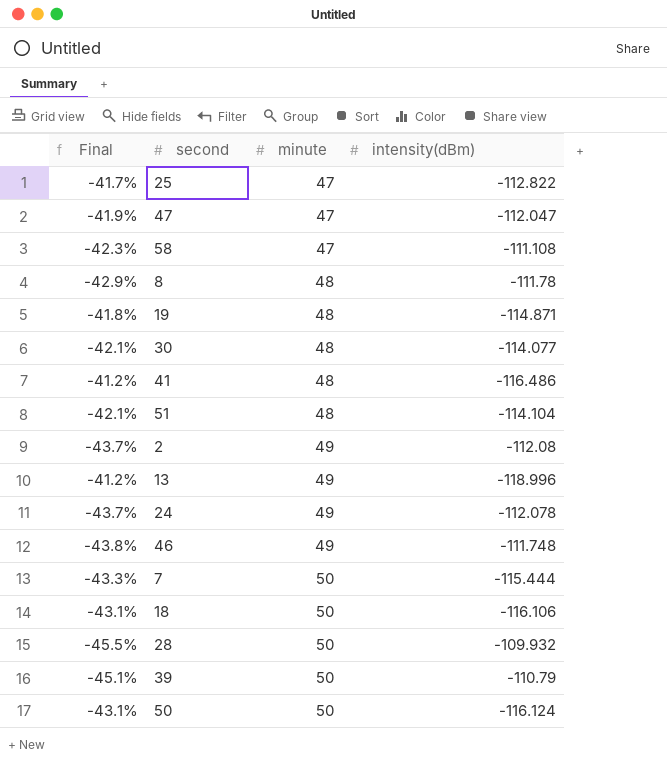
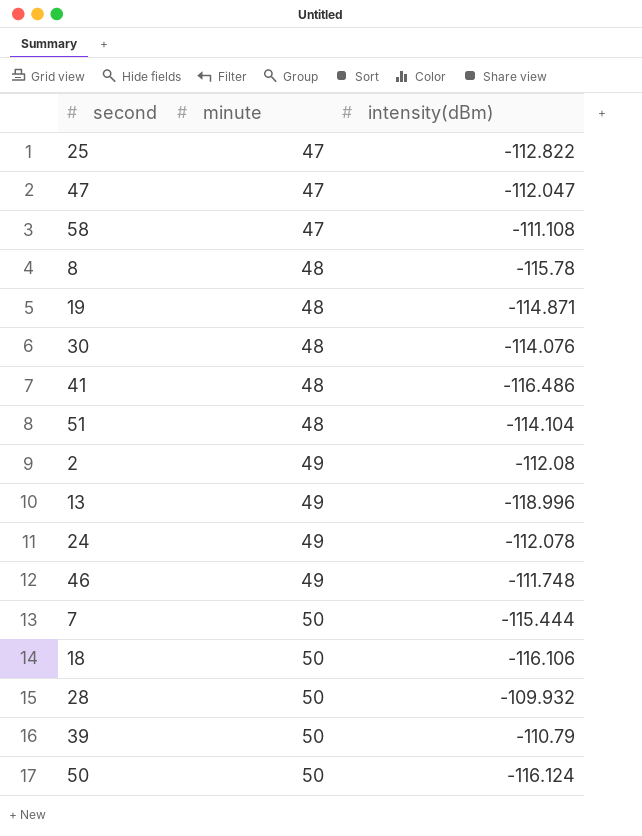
column Final | formula: [minute] / [intensity(dBm)] -> none
8 | intensity(dBm): -111.78 -> -115.78
30 | intensity(dBm): -114.077 -> -114.076

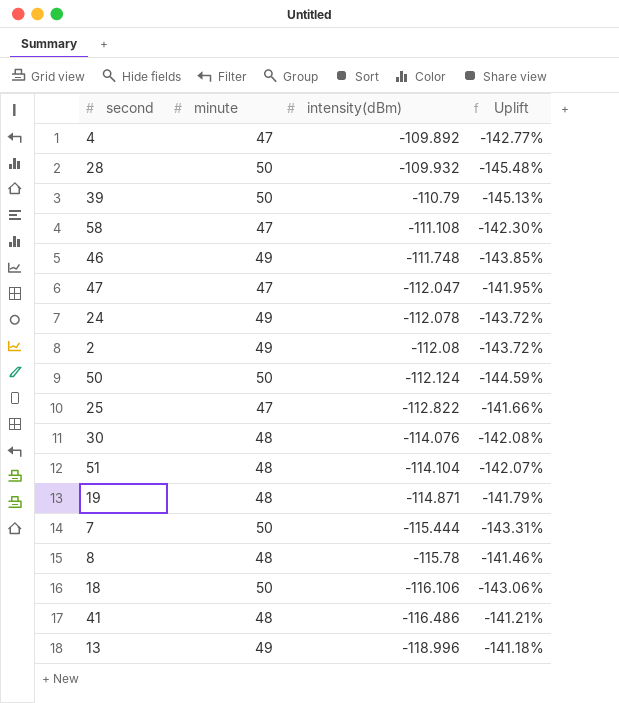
row order: minute ascending -> intensity(dBm) descending
column Uplift | formula: none -> ([minute] - [intensity(dBm)]) / [intensity(dBm)]
row 4: none -> 47 | -109.892 | -142.77%
50 | intensity(dBm): -116.124 -> -112.124

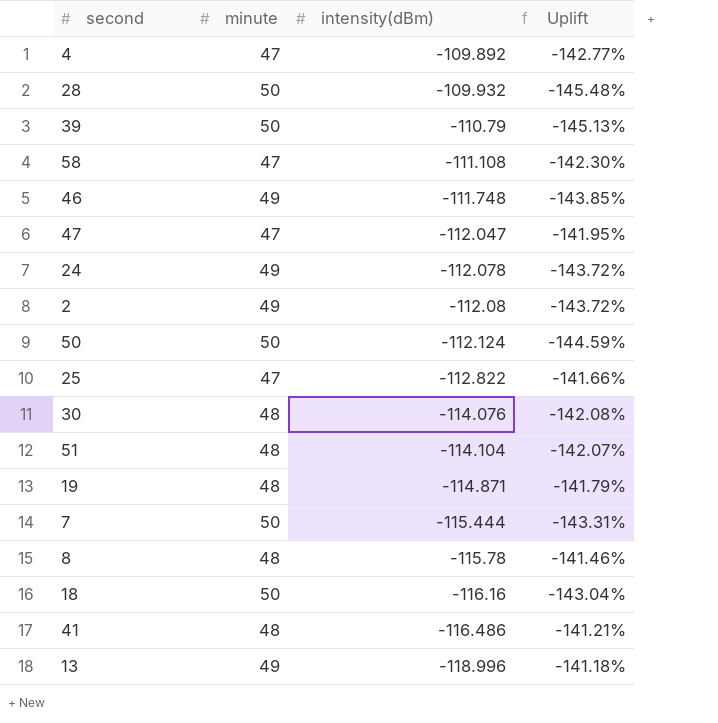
18 | intensity(dBm): -116.106 -> -116.16
18 | Uplift: -143.06% -> -143.04%

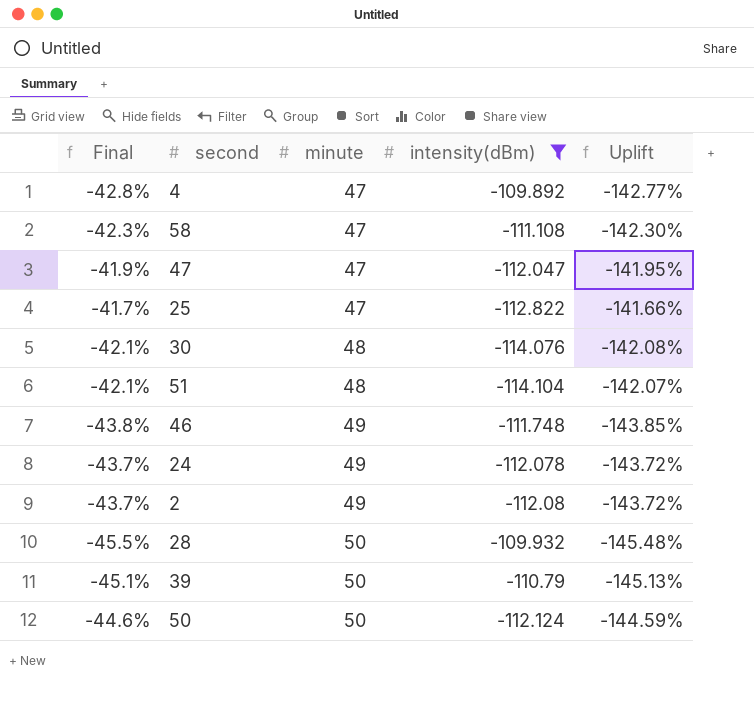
filter: none -> intensity(dBm) >= -114.104
row order: intensity(dBm) descending -> minute ascending
column Final | formula: none -> [minute] / [intensity(dBm)]

